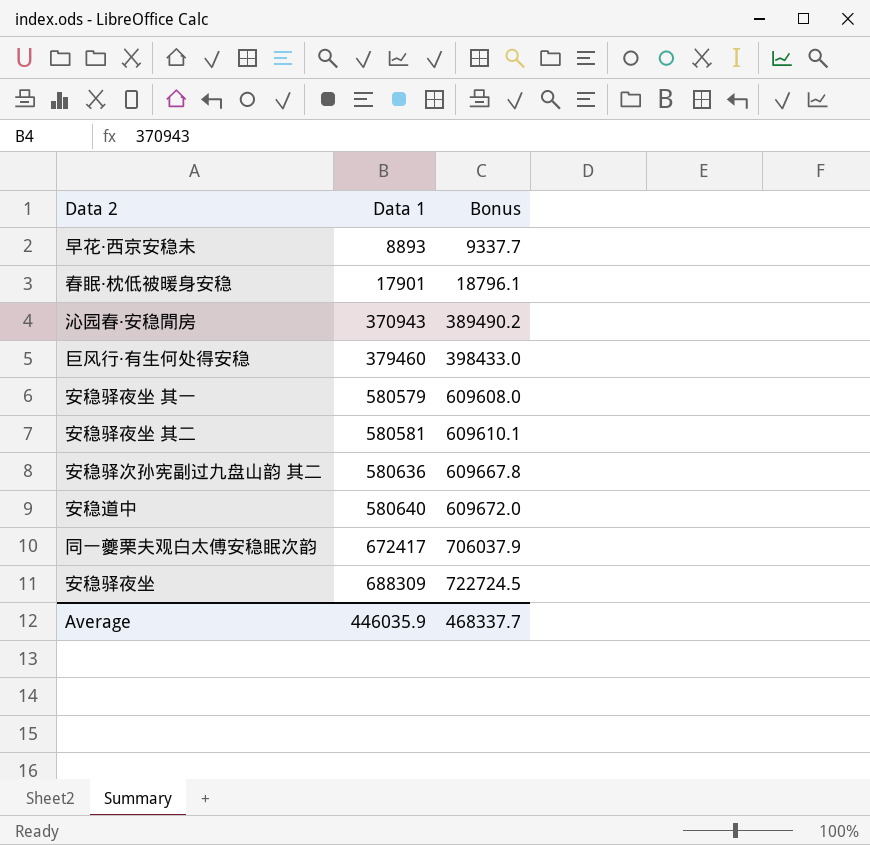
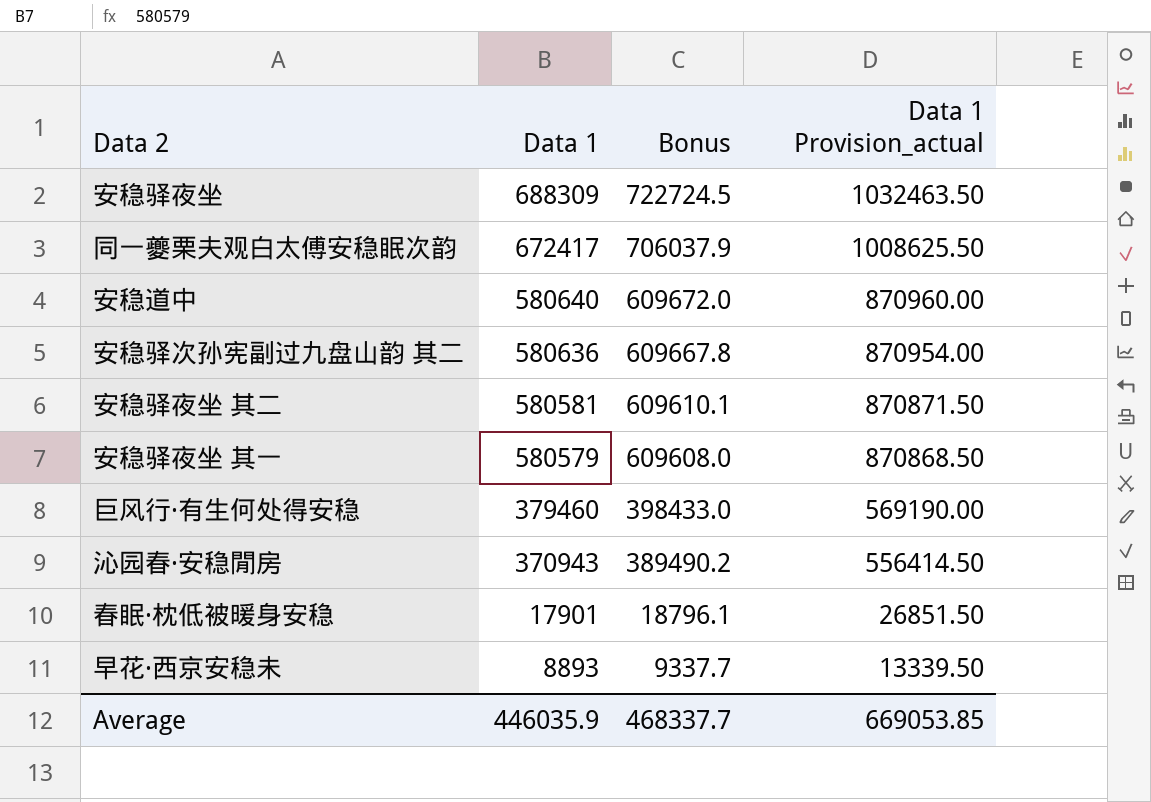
row order: Data 1 ascending -> Data 1 descending
column Data 1 Provision_actual | formula: none -> [Data 1] * 1.5

